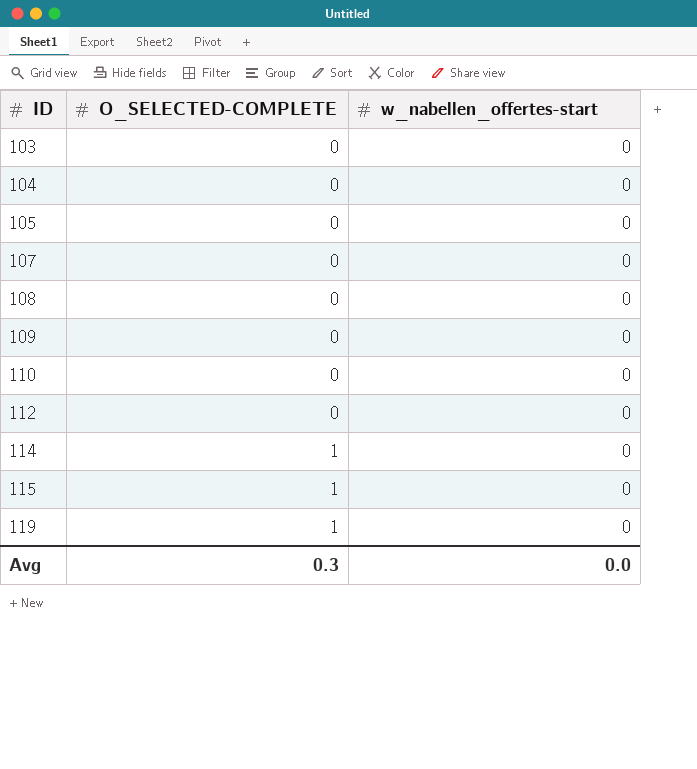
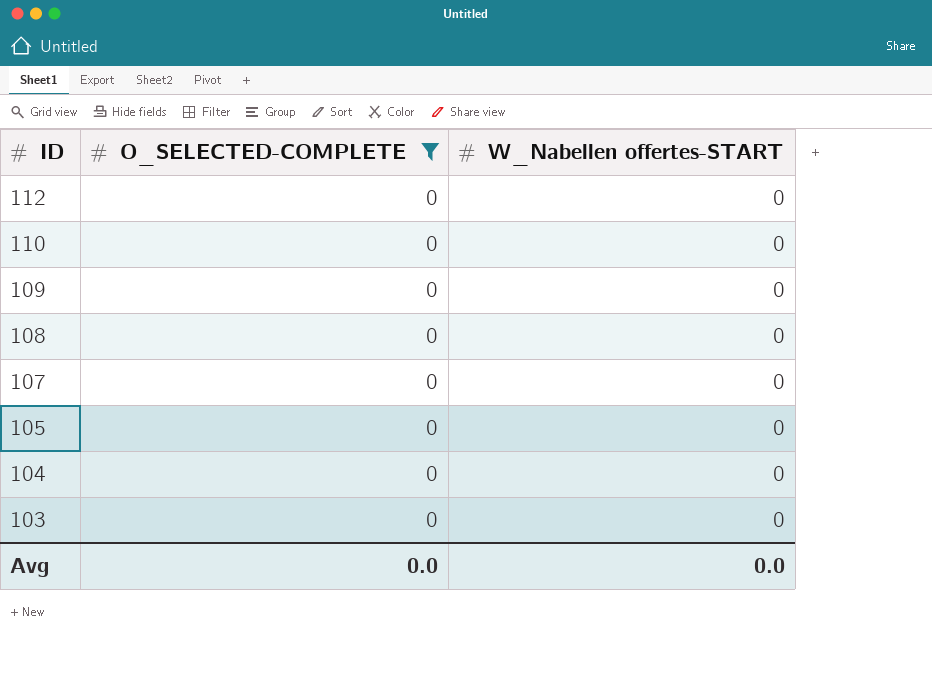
filter: none -> O_SELECTED-COMPLETE = 0
row order: ID ascending -> ID descending
column name: w_nabellen_offertes-start -> W_Nabellen offertes-START
Avg | O_SELECTED-COMPLETE: 0.3 -> 0.0

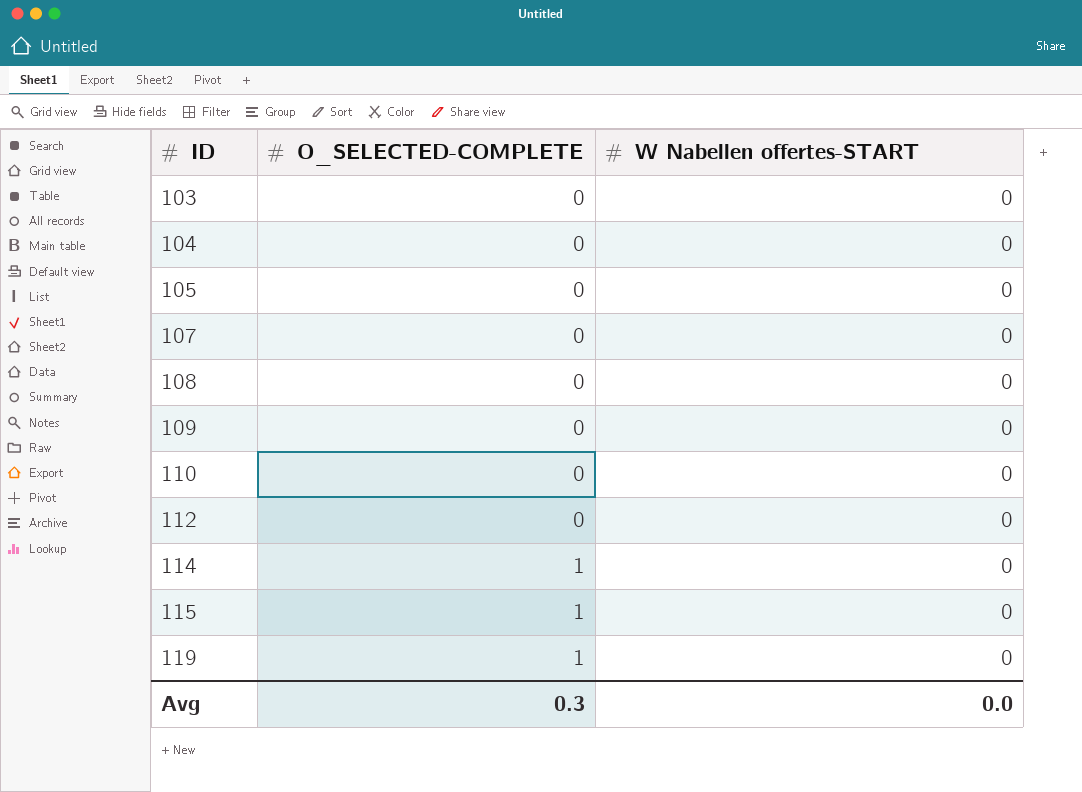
filter: O_SELECTED-COMPLETE = 0 -> none
row order: ID descending -> ID ascending
column name: W_Nabellen offertes-START -> W Nabellen offertes-START
Avg | O_SELECTED-COMPLETE: 0.0 -> 0.3

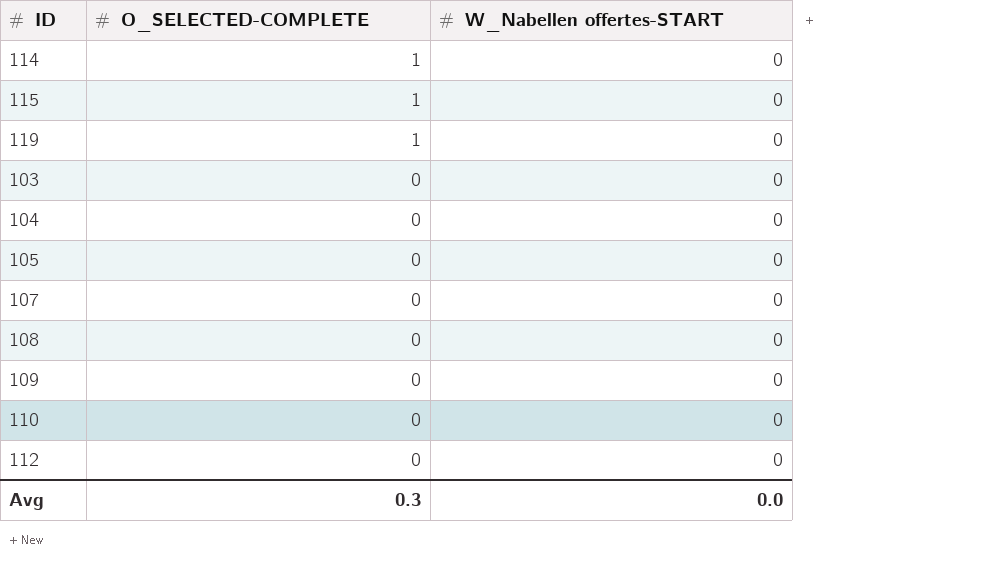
row order: ID ascending -> O_SELECTED-COMPLETE descending
column name: W Nabellen offertes-START -> W_Nabellen offertes-START

